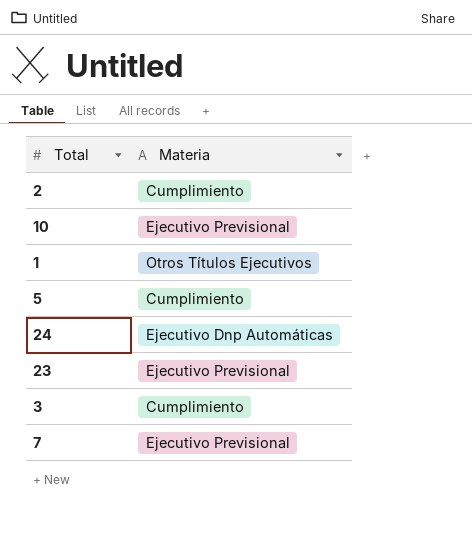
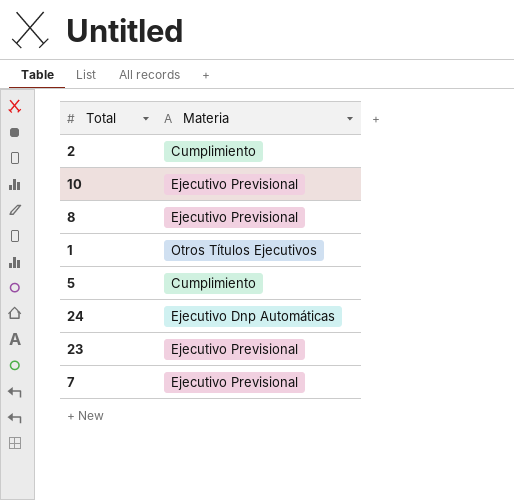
row 3: Cumplimiento -> none
row 8: none -> Ejecutivo Previsional

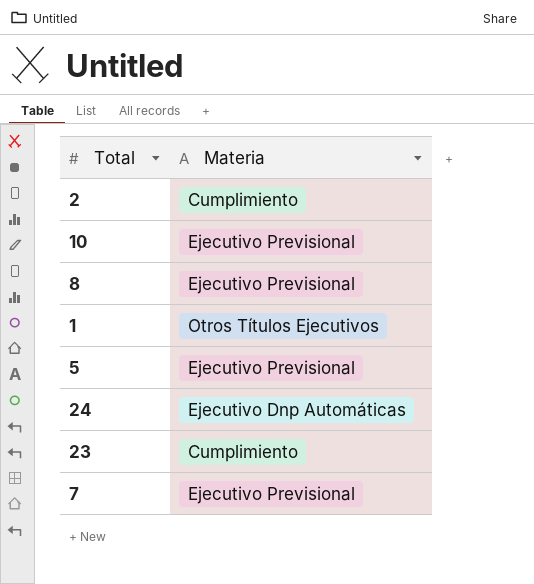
5 | Materia: Cumplimiento -> Ejecutivo Previsional
23 | Materia: Ejecutivo Previsional -> Cumplimiento

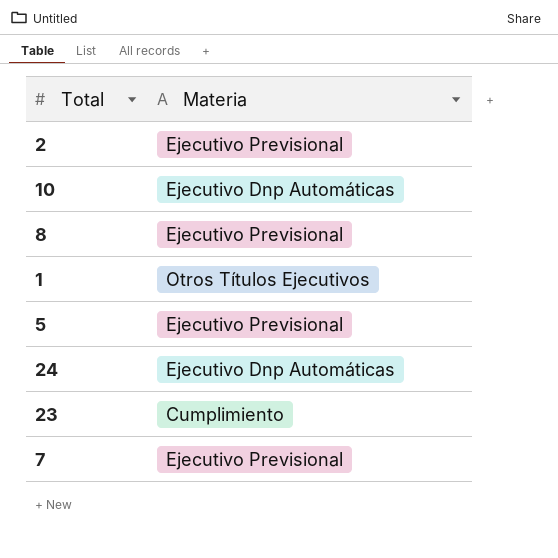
2 | Materia: Cumplimiento -> Ejecutivo Previsional
10 | Materia: Ejecutivo Previsional -> Ejecutivo Dnp Automáticas

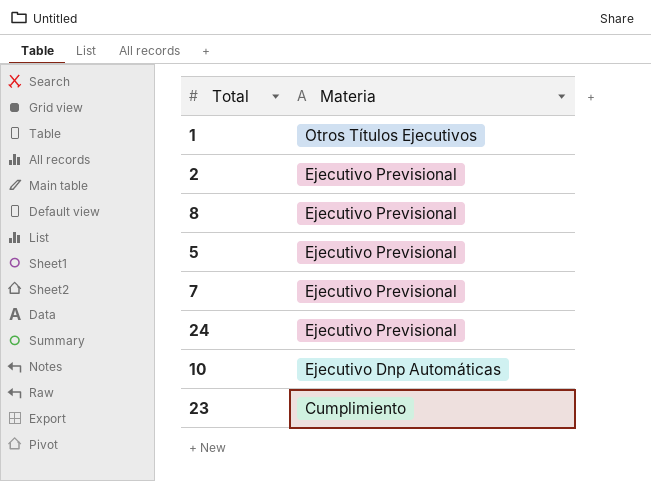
row order: none -> Materia descending
24 | Materia: Ejecutivo Dnp Automáticas -> Ejecutivo Previsional

